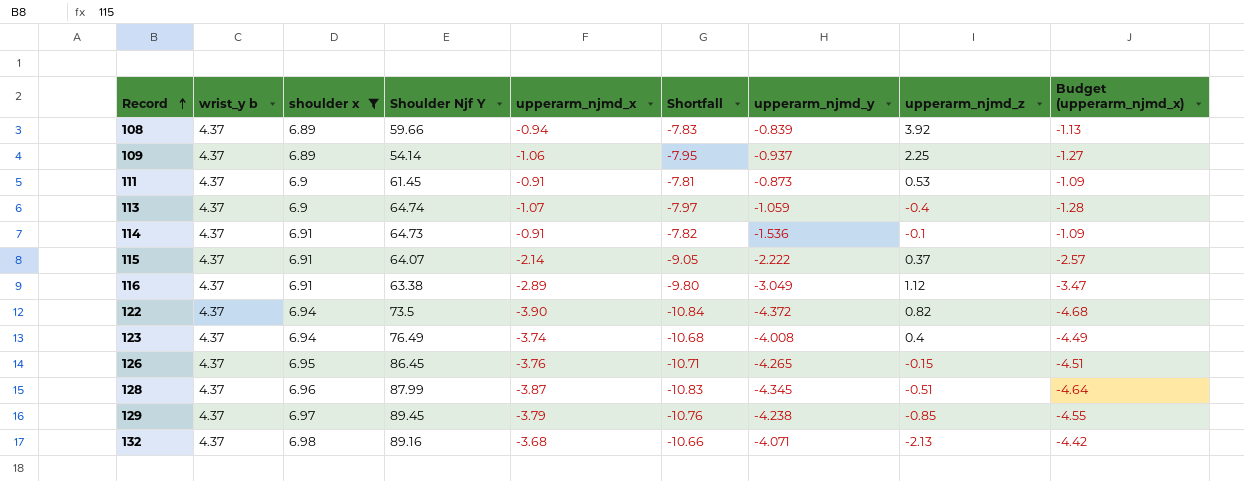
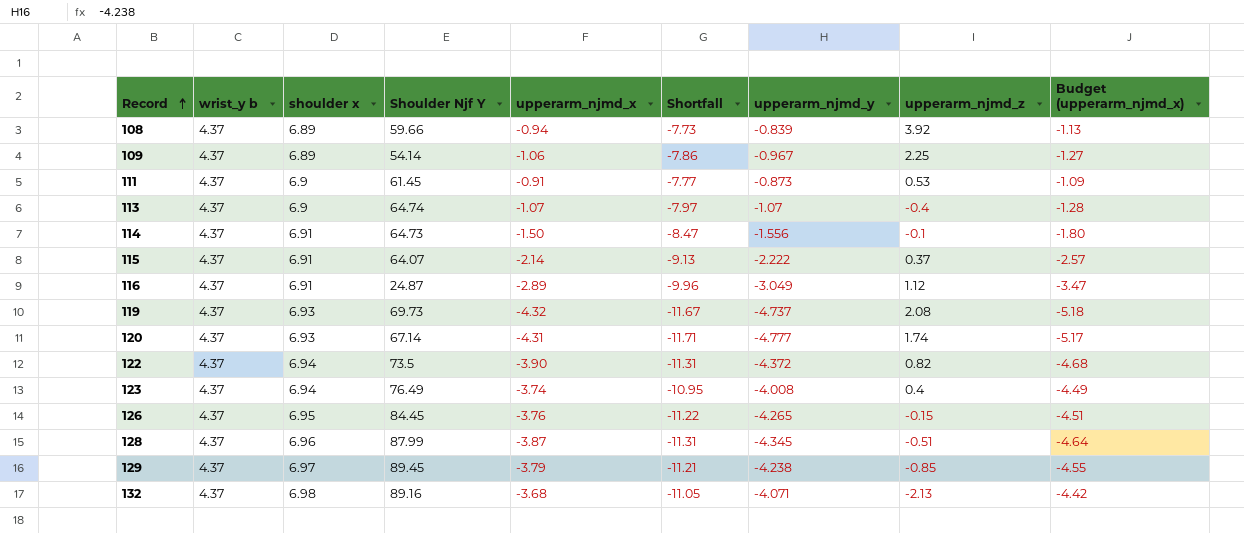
filter: shoulder x != 6.93 -> none
column Shortfall | formula: [upperarm_njmd_x] - [shoulder x] -> [upperarm_njmd_y] - [shoulder x]
109 | upperarm_njmd_y: -0.937 -> -0.967
113 | upperarm_njmd_y: -1.059 -> -1.07
114 | upperarm_njmd_x: -0.91 -> -1.50
114 | upperarm_njmd_y: -1.536 -> -1.556
114 | Budget (upperarm_njmd_x): -1.09 -> -1.80
116 | Shoulder Njf Y: 63.38 -> 24.87
126 | Shoulder Njf Y: 86.45 -> 84.45

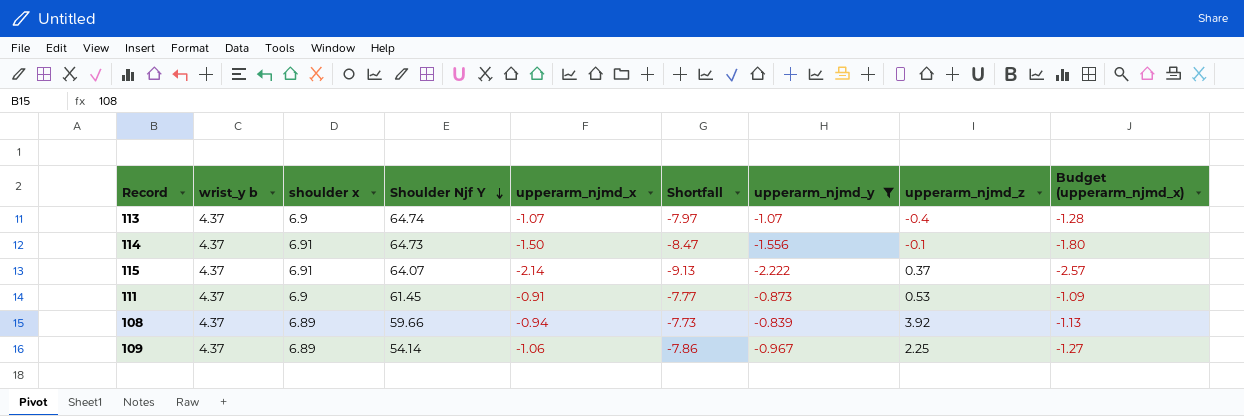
filter: none -> upperarm_njmd_y >= -2.222
row order: Record ascending -> Shoulder Njf Y descending

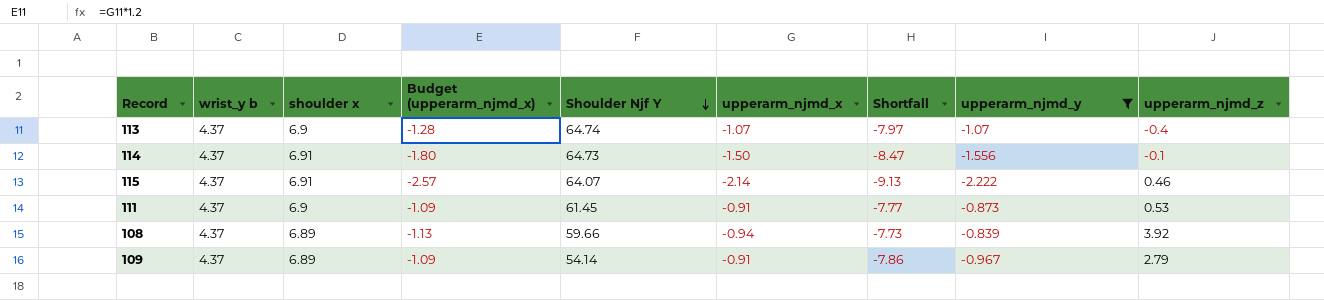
column Budget (upperarm_njmd_x) | position: 9 -> 4
115 | upperarm_njmd_z: 0.37 -> 0.46
109 | Budget (upperarm_njmd_x): -1.27 -> -1.09
109 | upperarm_njmd_x: -1.06 -> -0.91
109 | upperarm_njmd_z: 2.25 -> 2.79

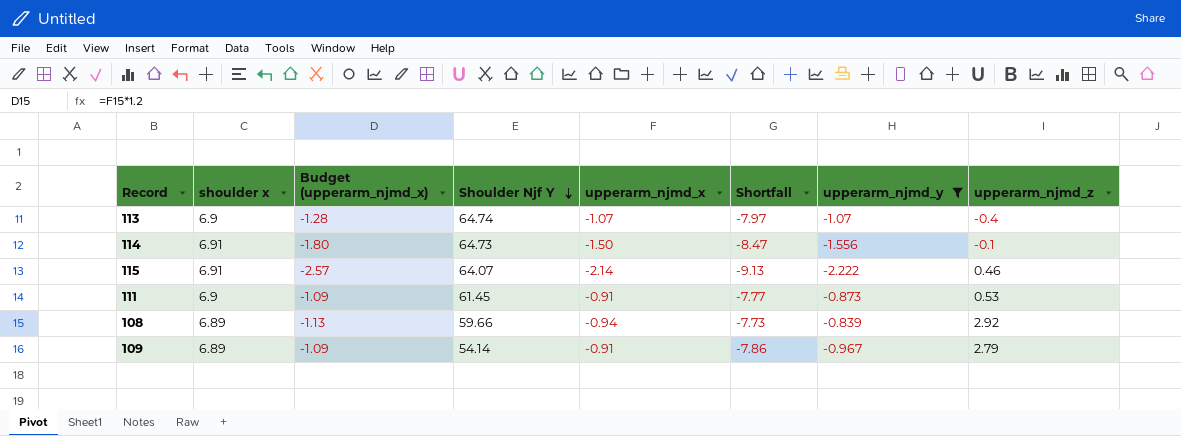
column wrist_y b | position: 2 -> none
108 | upperarm_njmd_z: 3.92 -> 2.92

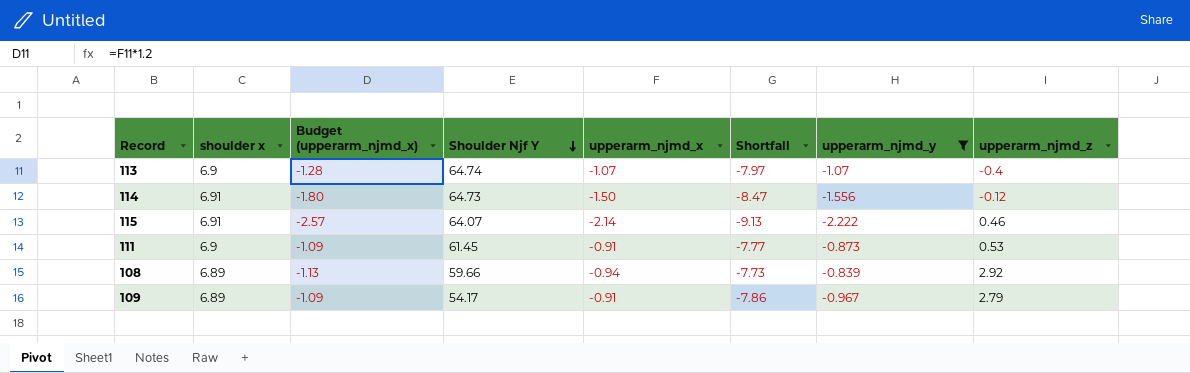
114 | upperarm_njmd_z: -0.1 -> -0.12
109 | Shoulder Njf Y: 54.14 -> 54.17

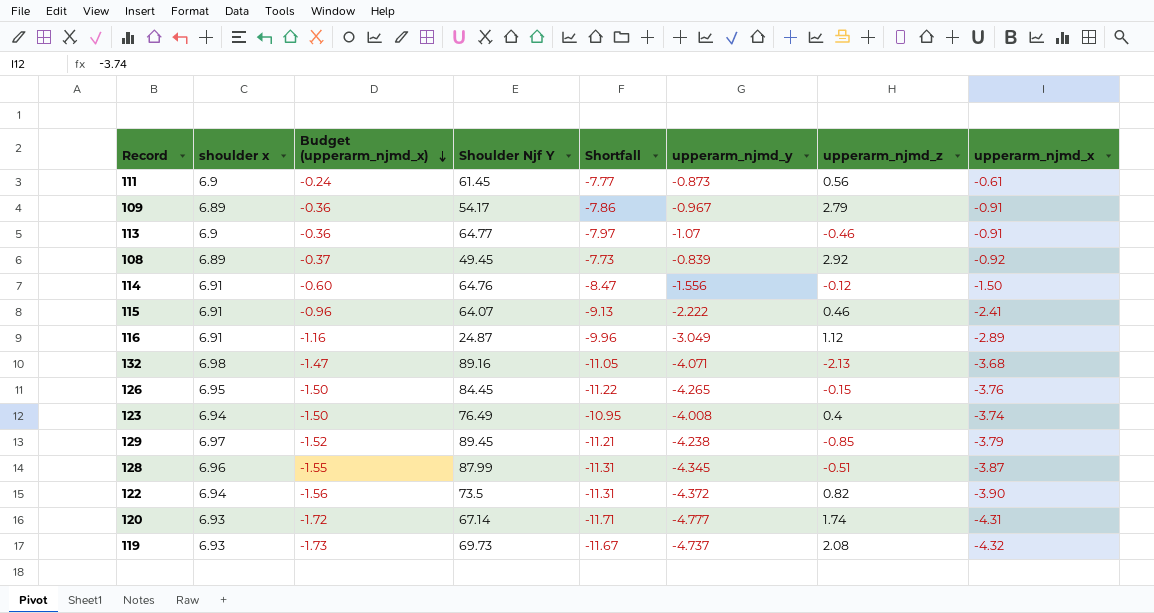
filter: upperarm_njmd_y >= -2.222 -> none
row order: Shoulder Njf Y descending -> Budget (upperarm_njmd_x) descending
column Budget (upperarm_njmd_x) | formula: [upperarm_njmd_x] * 1.2 -> [upperarm_njmd_x] * 0.4
column upperarm_njmd_x | position: 5 -> 8
111 | upperarm_njmd_z: 0.53 -> 0.56
111 | upperarm_njmd_x: -0.91 -> -0.61
113 | Shoulder Njf Y: 64.74 -> 64.77
113 | upperarm_njmd_z: -0.4 -> -0.46
113 | upperarm_njmd_x: -1.07 -> -0.91
108 | Shoulder Njf Y: 59.66 -> 49.45
108 | upperarm_njmd_x: -0.94 -> -0.92
114 | Shoulder Njf Y: 64.73 -> 64.76
115 | upperarm_njmd_x: -2.14 -> -2.41

